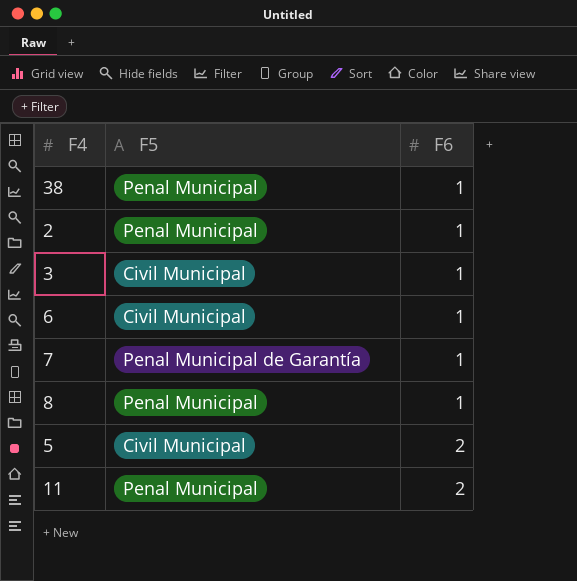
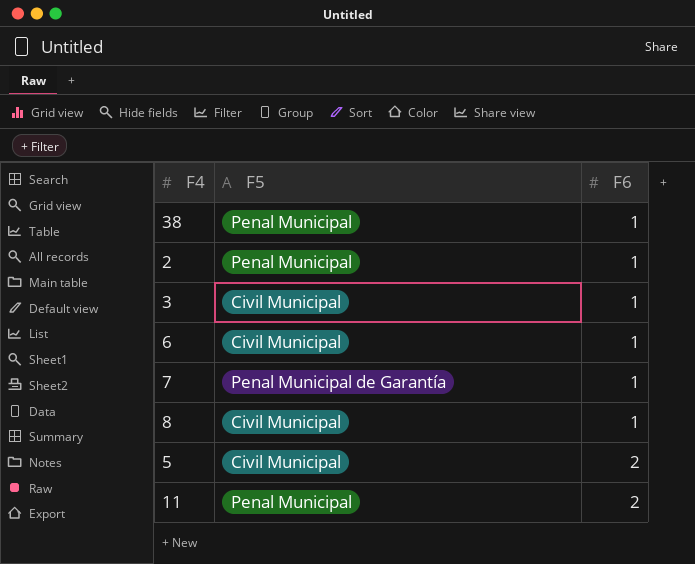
8 | F5: Penal Municipal -> Civil Municipal

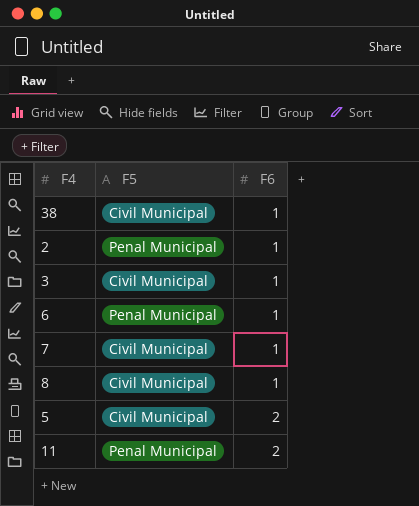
38 | F5: Penal Municipal -> Civil Municipal
6 | F5: Civil Municipal -> Penal Municipal
7 | F5: Penal Municipal de Garantía -> Civil Municipal

